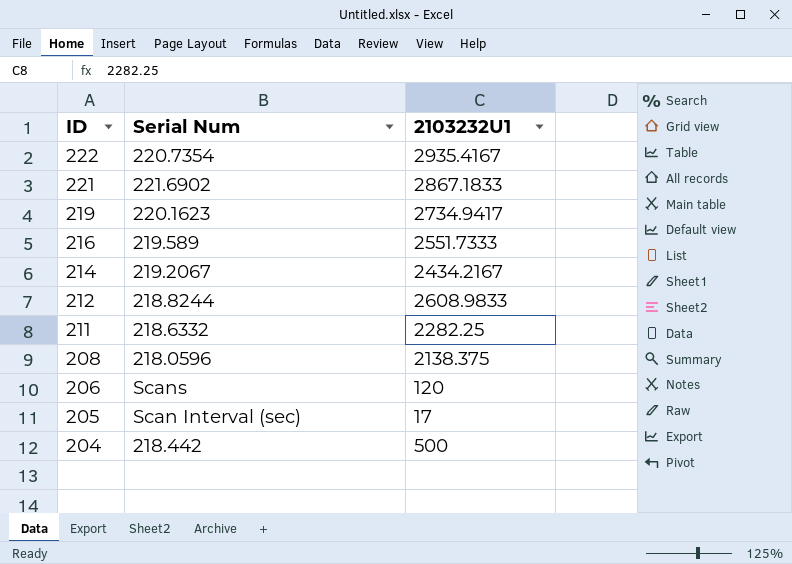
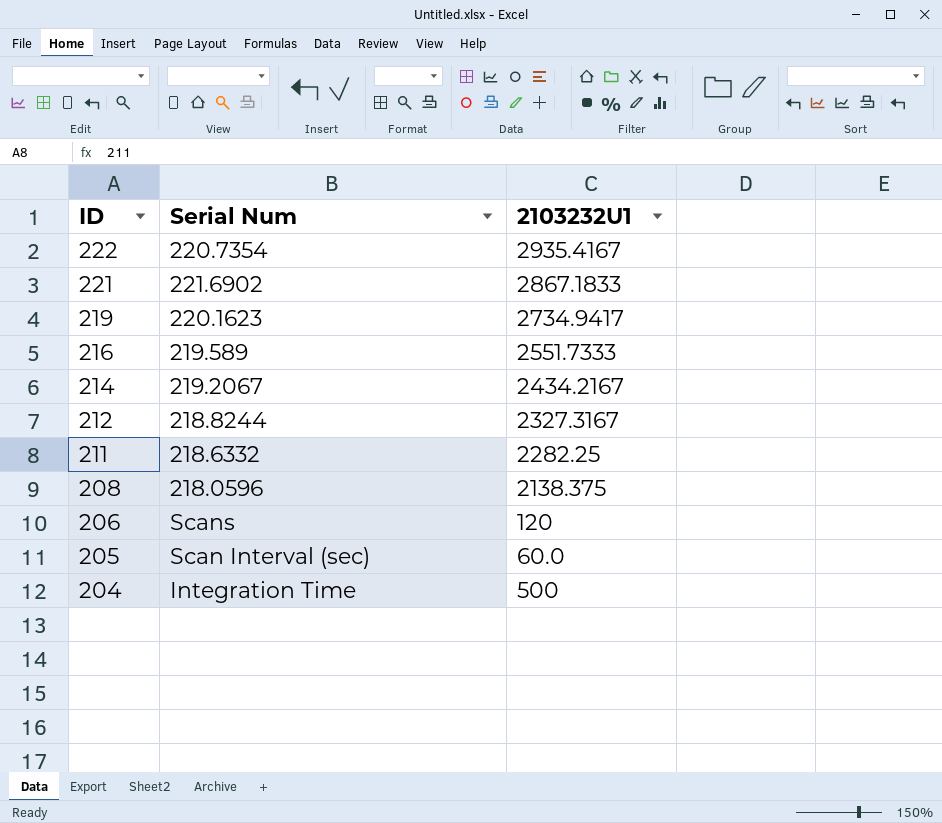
212 | 2103232U1: 2608.9833 -> 2327.3167
205 | 2103232U1: 17 -> 60.0
204 | Serial Num: 218.442 -> Integration Time

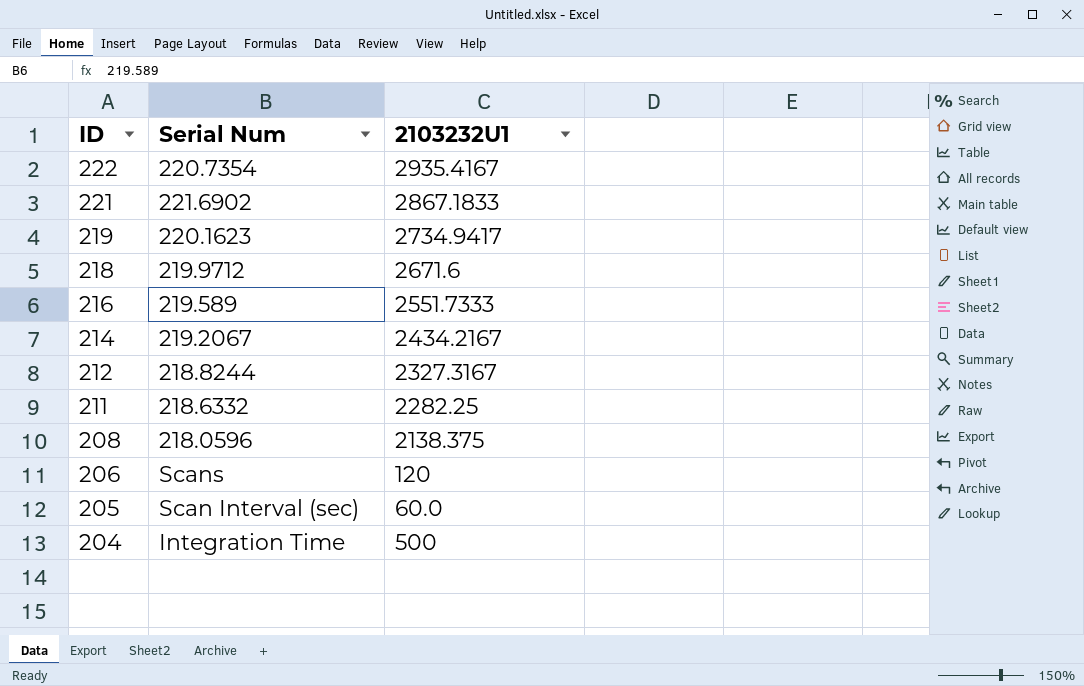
row 218: none -> 219.9712 | 2671.6

